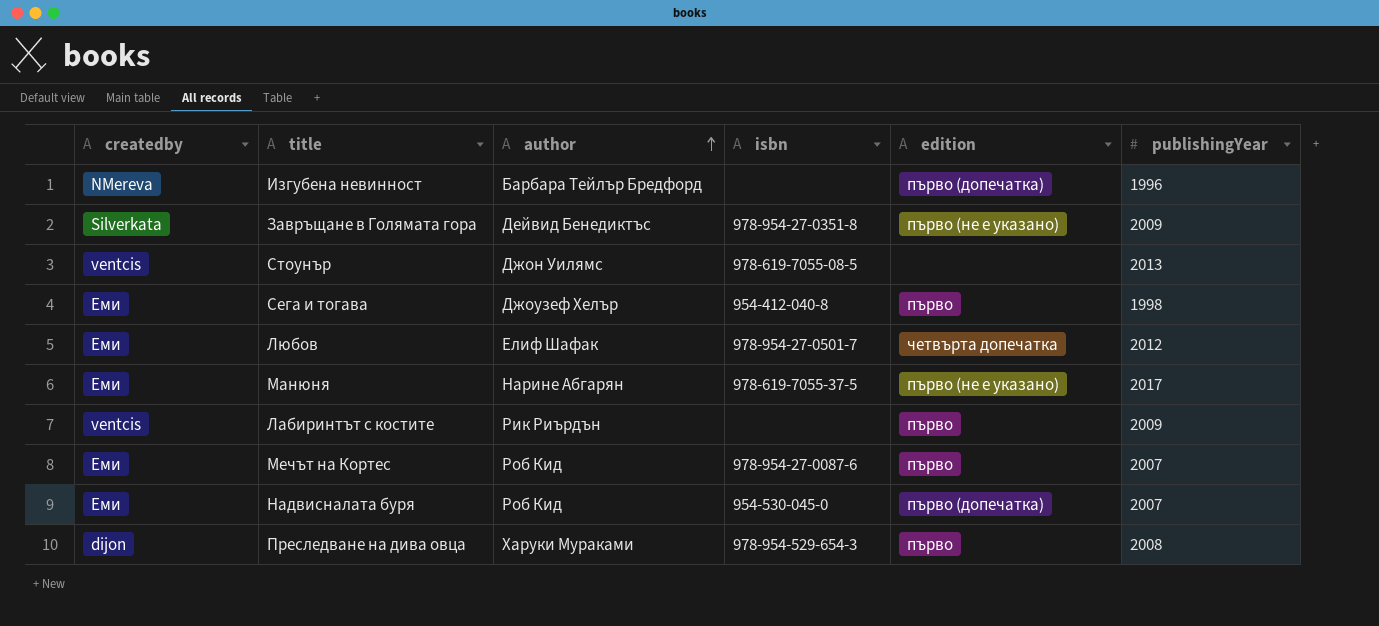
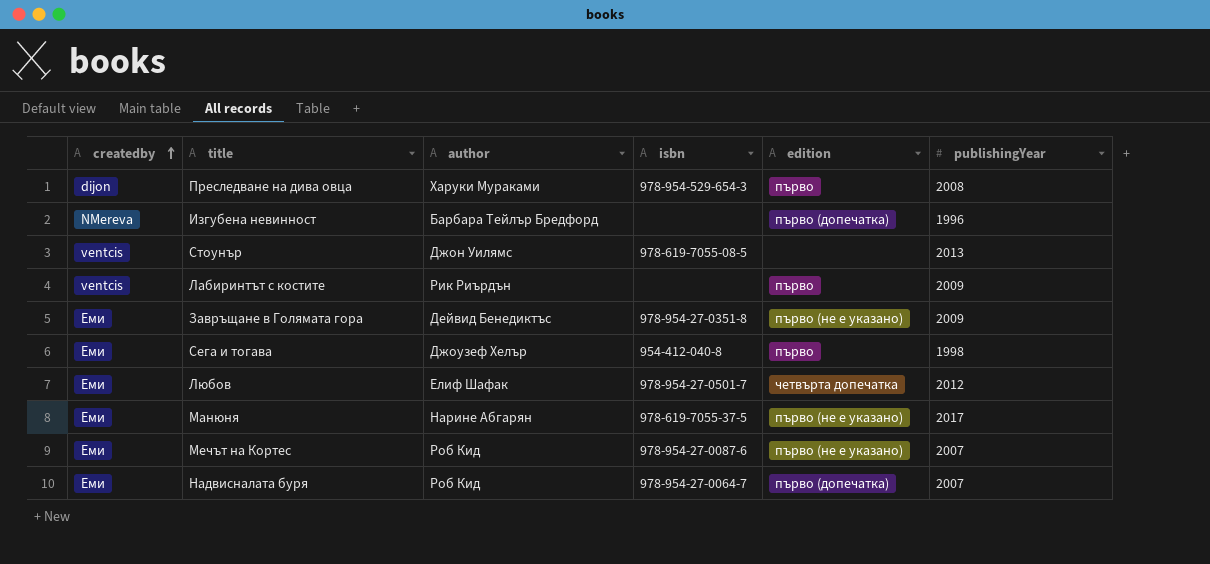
row order: author ascending -> createdby ascending
Завръщане в Голямата гора | createdby: Silverkata -> Еми
Мечът на Кортес | edition: първо -> първо (не е указано)
Надвисналата буря | isbn: 954-530-045-0 -> 978-954-27-0064-7

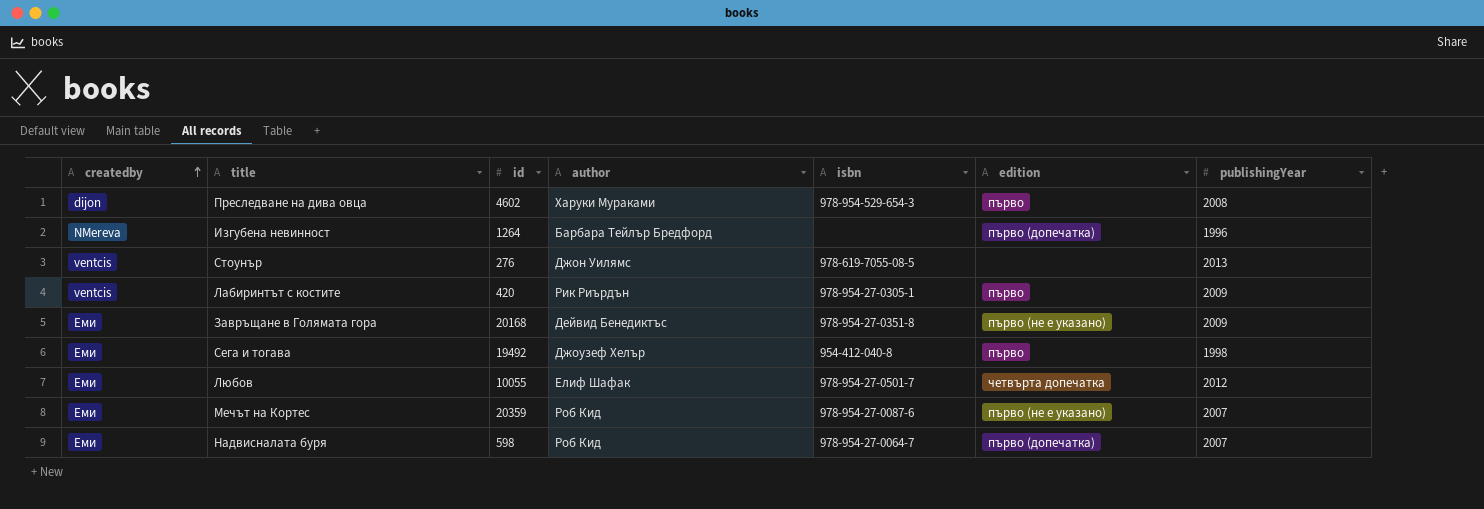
column id | position: none -> 3
row Манюня: Еми | Нарине Абгарян | 978-619-7055-37-5 | първо (не е указано) | 2017 -> none
Лабиринтът с костите | isbn: none -> 978-954-27-0305-1

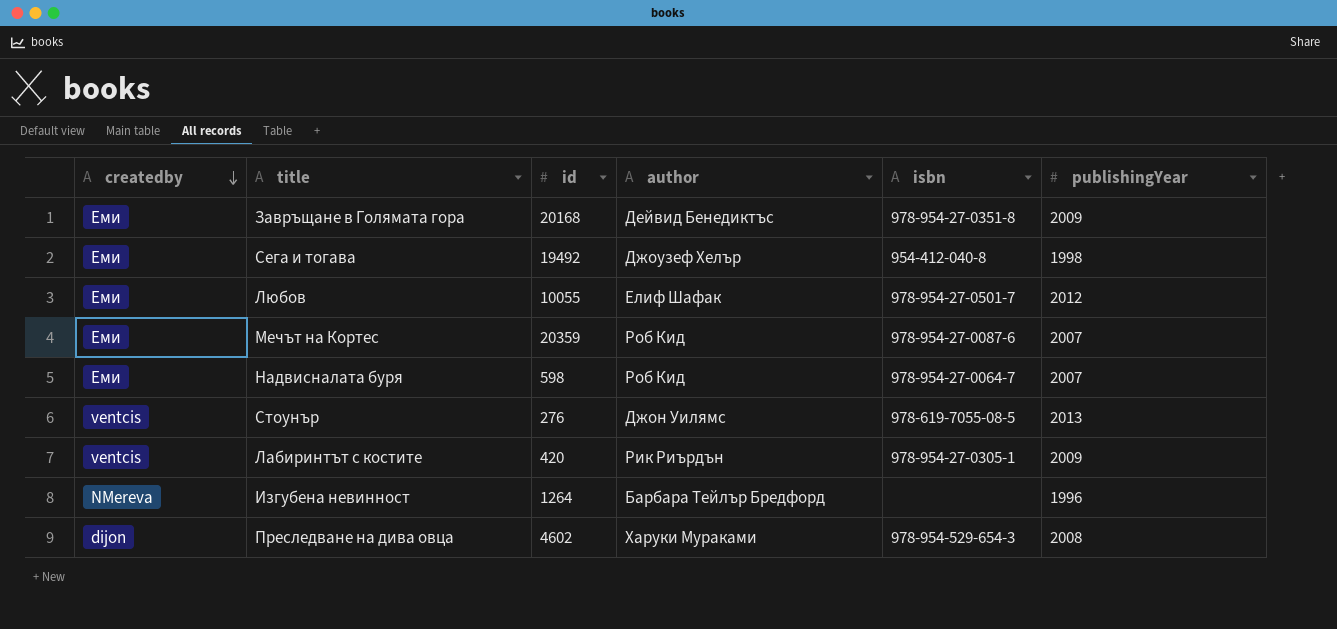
row order: createdby ascending -> createdby descending
column edition | position: 6 -> none

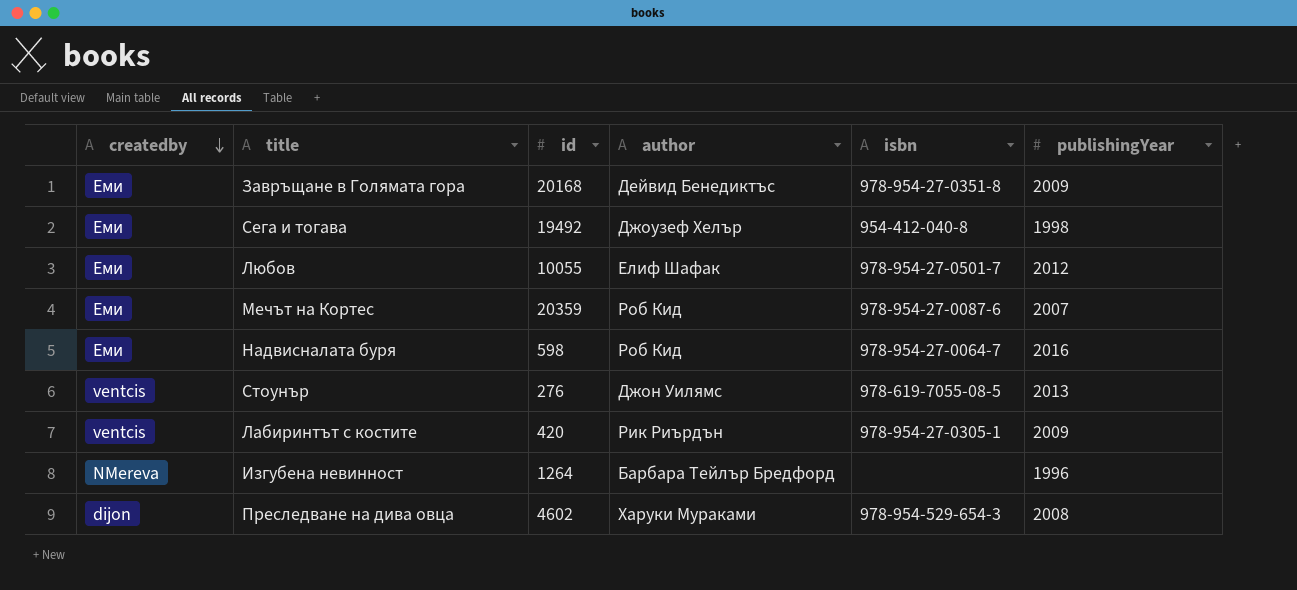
Надвисналата буря | publishingYear: 2007 -> 2016

